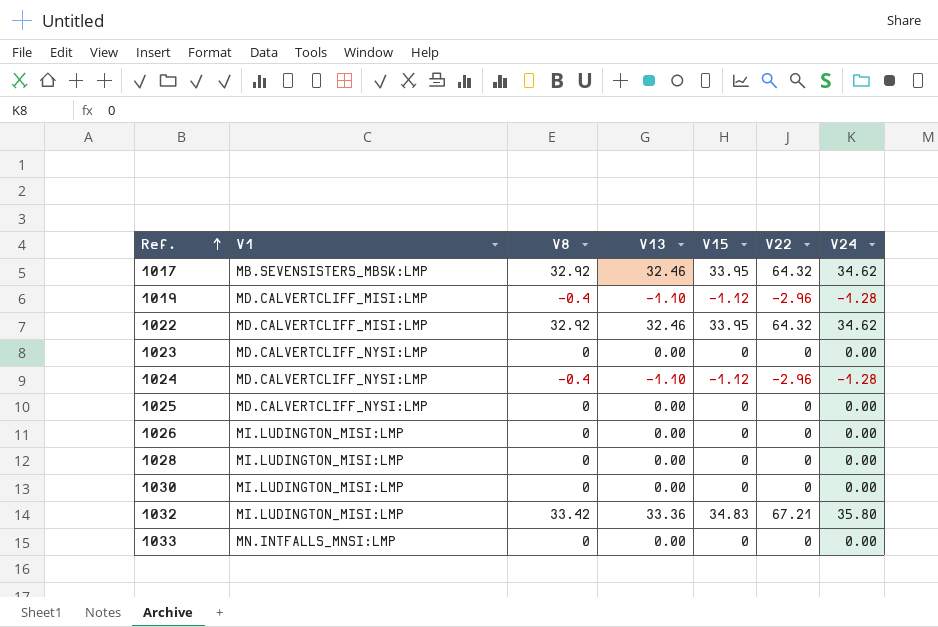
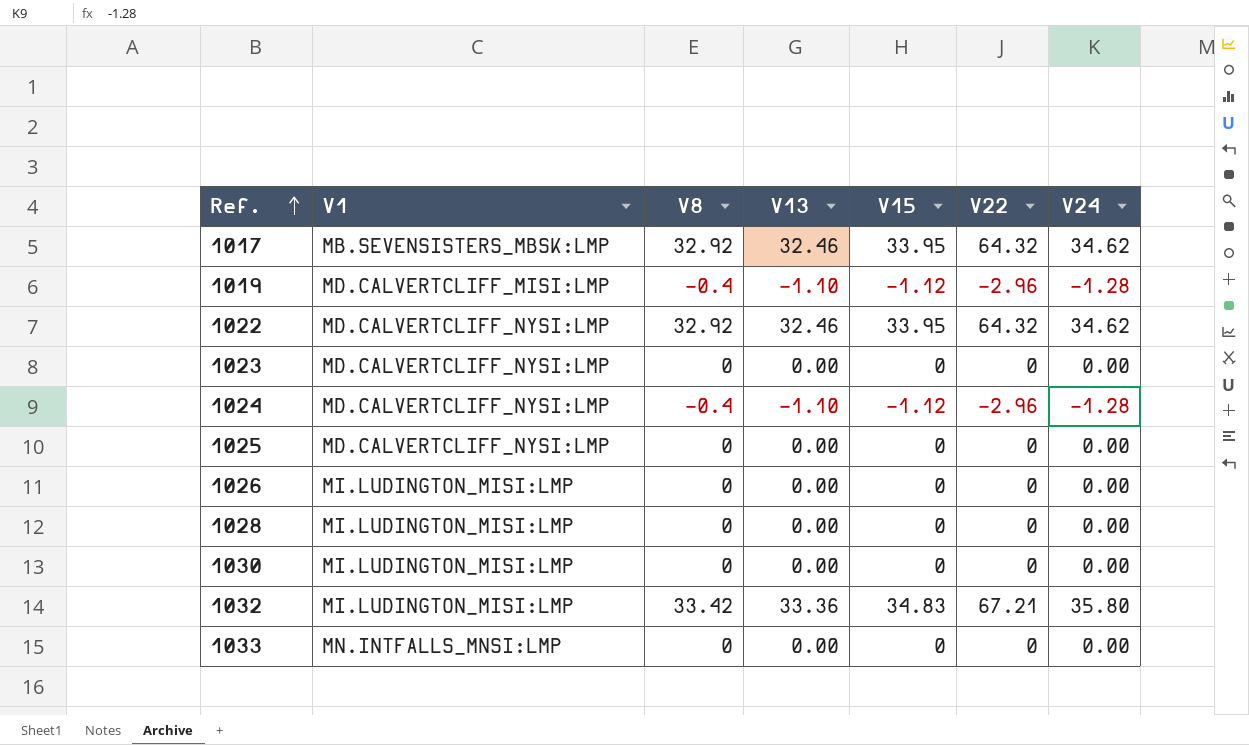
1022 | V1: MD.CALVERTCLIFF_MISI:LMP -> MD.CALVERTCLIFF_NYSI:LMP

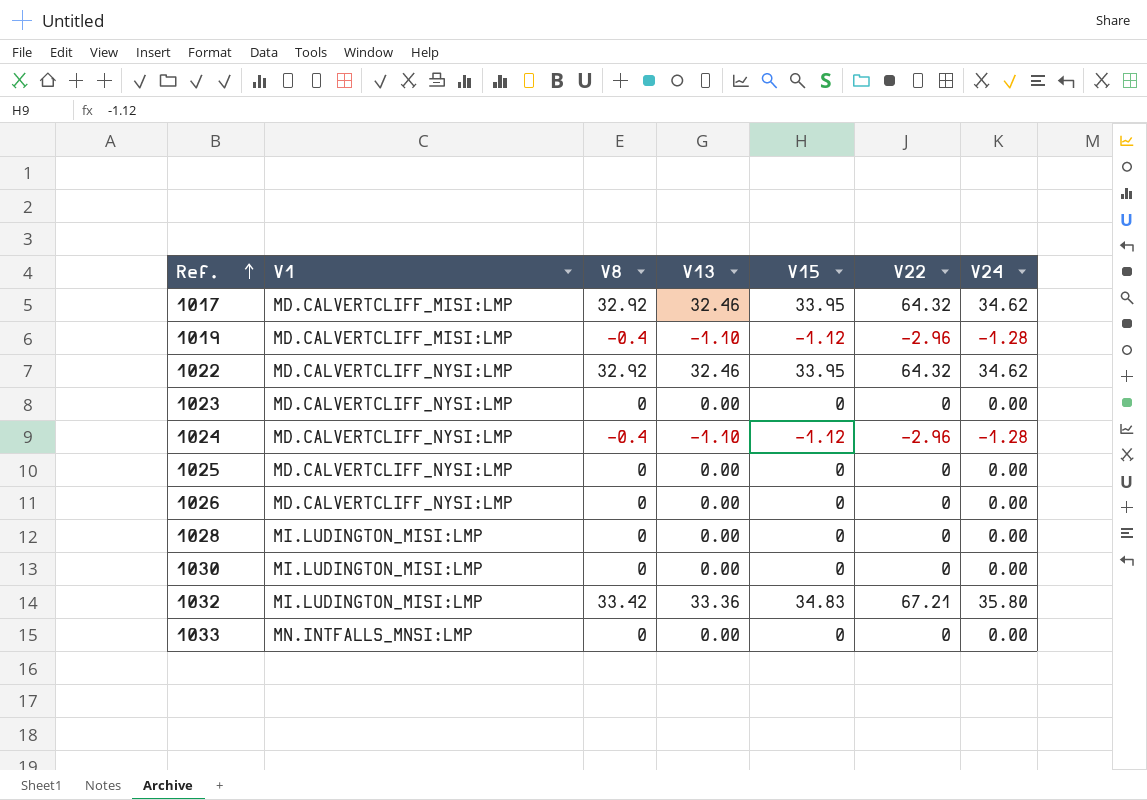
1017 | V1: MB.SEVENSISTERS_MBSK:LMP -> MD.CALVERTCLIFF_MISI:LMP
1026 | V1: MI.LUDINGTON_MISI:LMP -> MD.CALVERTCLIFF_NYSI:LMP

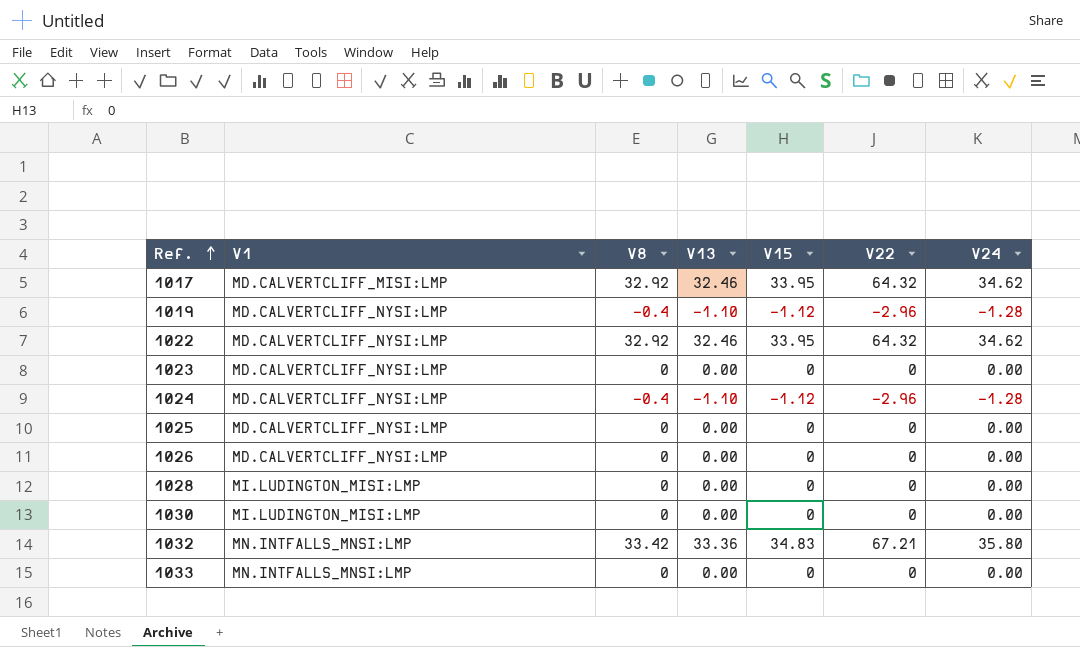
1019 | V1: MD.CALVERTCLIFF_MISI:LMP -> MD.CALVERTCLIFF_NYSI:LMP
1032 | V1: MI.LUDINGTON_MISI:LMP -> MN.INTFALLS_MNSI:LMP

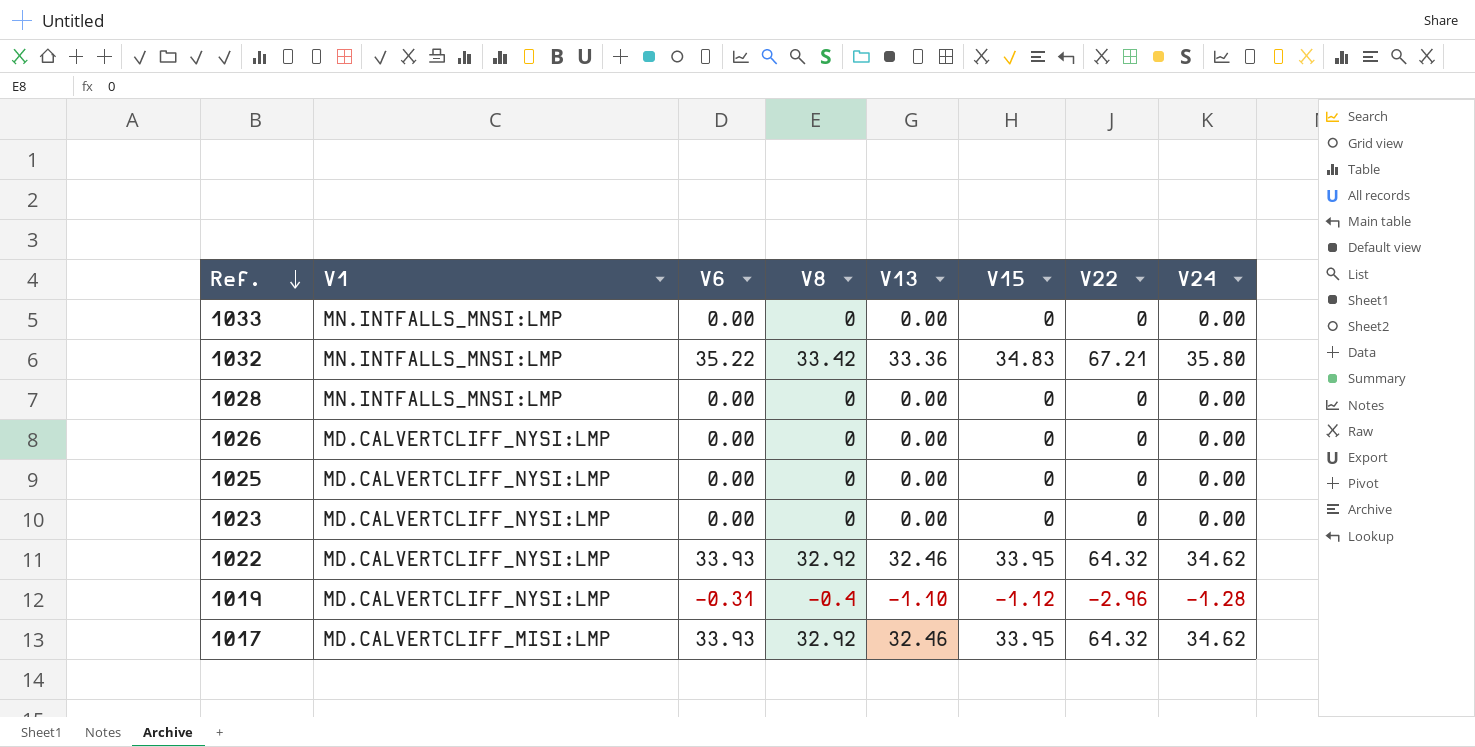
row order: Ref. ascending -> Ref. descending
column V6 | position: none -> 3
row 1024: MD.CALVERTCLIFF_NYSI:LMP | -0.4 | -1.10 | -1.12 | -2.96 | -1.28 -> none
row 1030: MI.LUDINGTON_MISI:LMP | 0 | 0.00 | 0 | 0 | 0.00 -> none
1028 | V1: MI.LUDINGTON_MISI:LMP -> MN.INTFALLS_MNSI:LMP

